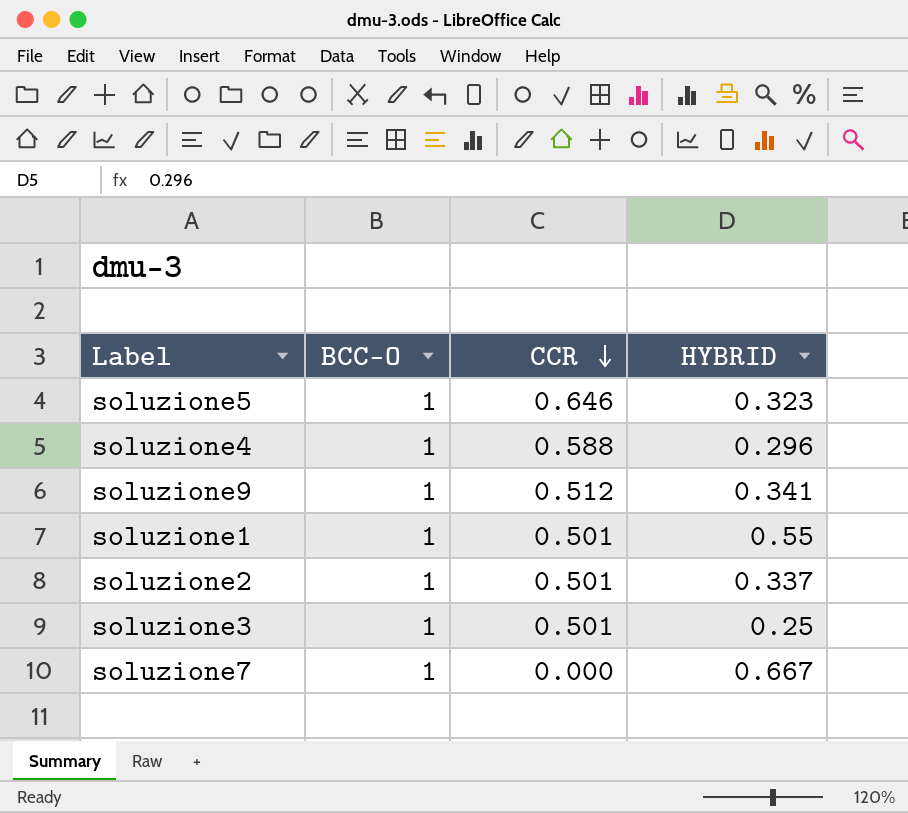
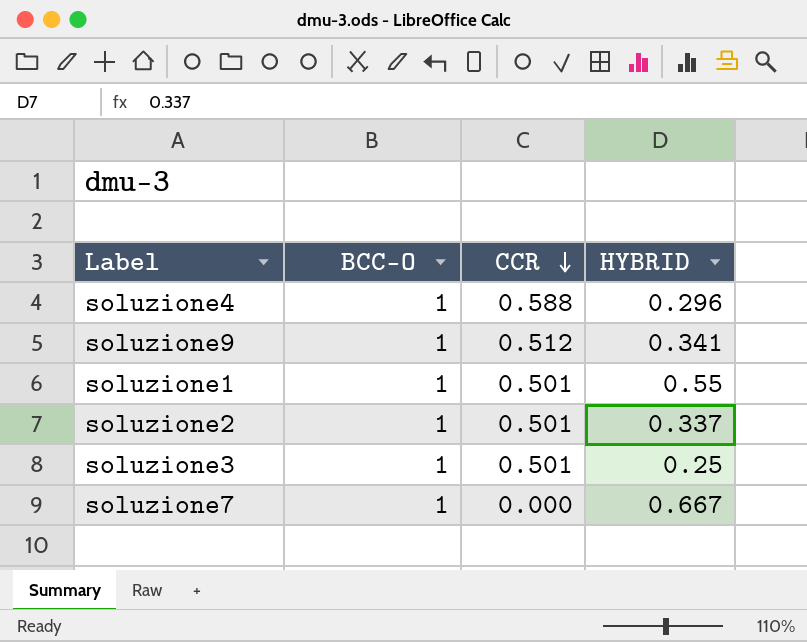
row soluzione5: 1 | 0.646 | 0.323 -> none

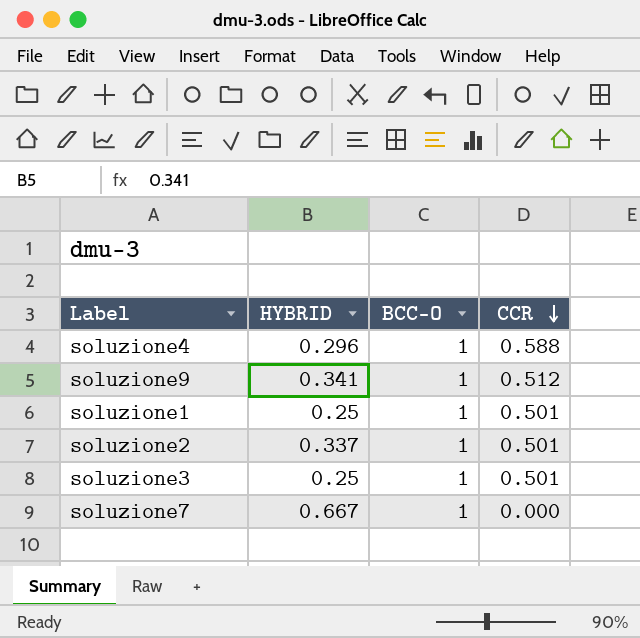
column HYBRID | position: 4 -> 2
soluzione1 | HYBRID: 0.55 -> 0.25

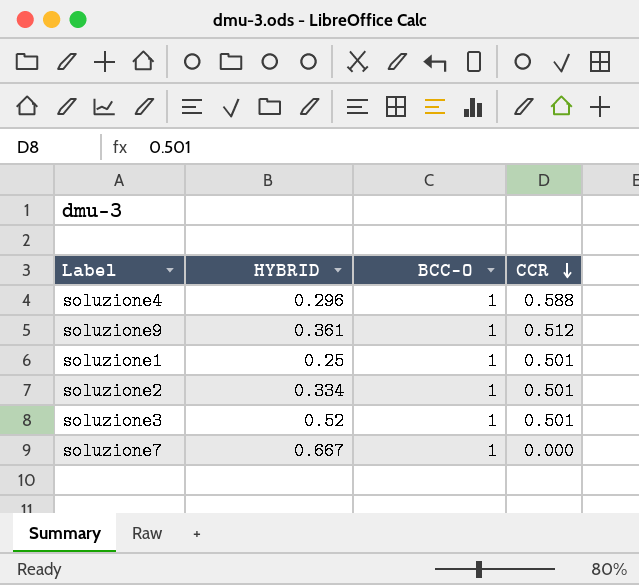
soluzione9 | HYBRID: 0.341 -> 0.361
soluzione2 | HYBRID: 0.337 -> 0.334
soluzione3 | HYBRID: 0.25 -> 0.52

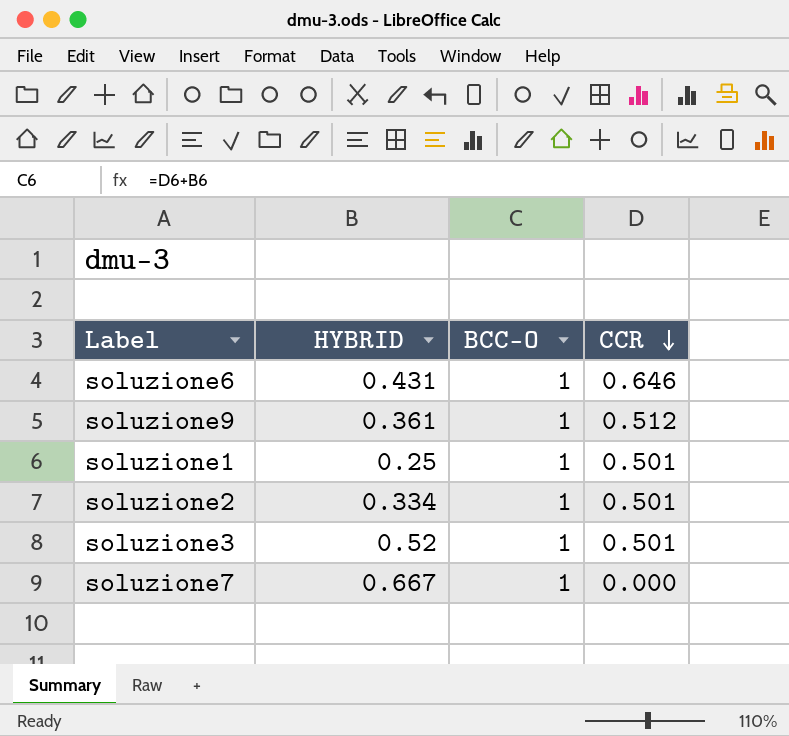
row soluzione4: 0.296 | 1 | 0.588 -> none
row soluzione6: none -> 0.431 | 1 | 0.646

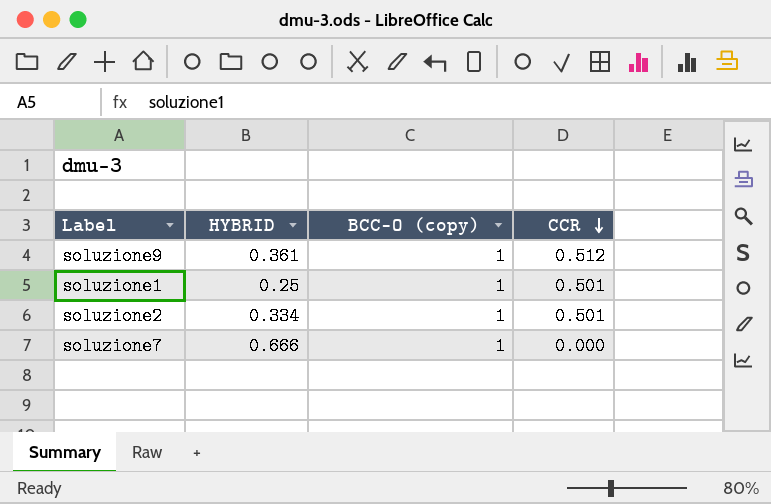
column name: BCC-O -> BCC-O (copy)
row soluzione6: 0.431 | 1 | 0.646 -> none
row soluzione3: 0.52 | 1 | 0.501 -> none
soluzione7 | HYBRID: 0.667 -> 0.666

